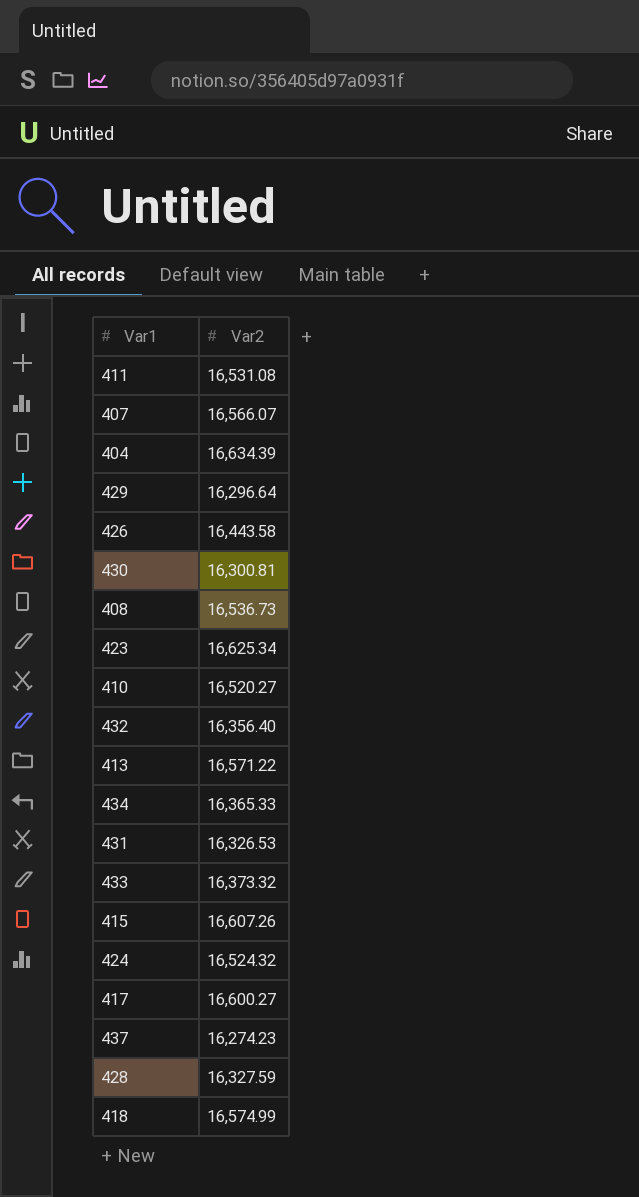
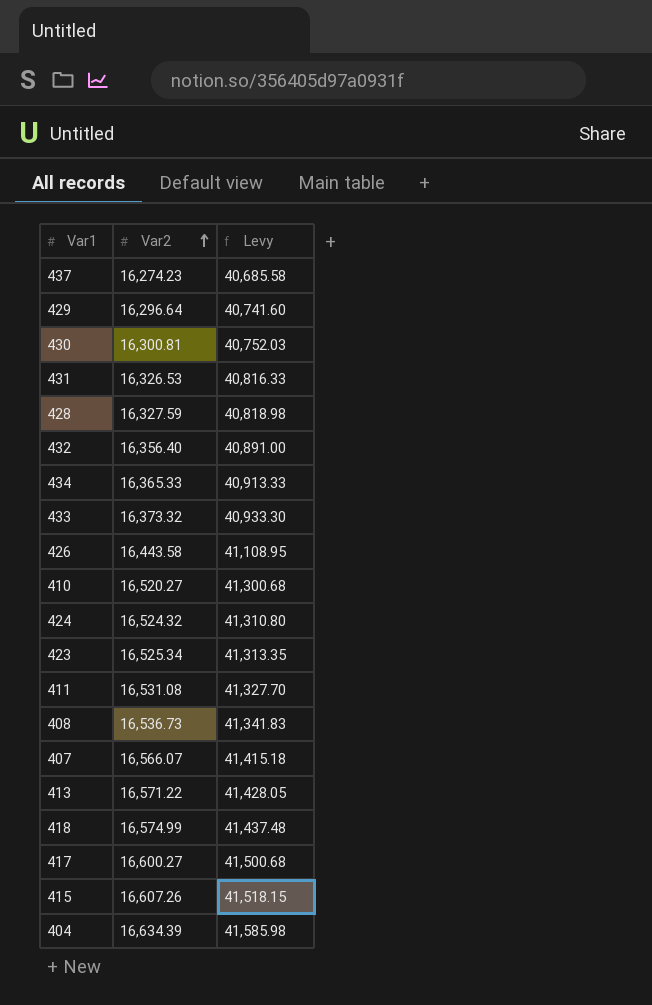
row order: none -> Var2 ascending
column Levy | formula: none -> [Var2] * 2.5
423 | Var2: 16,625.34 -> 16,525.34

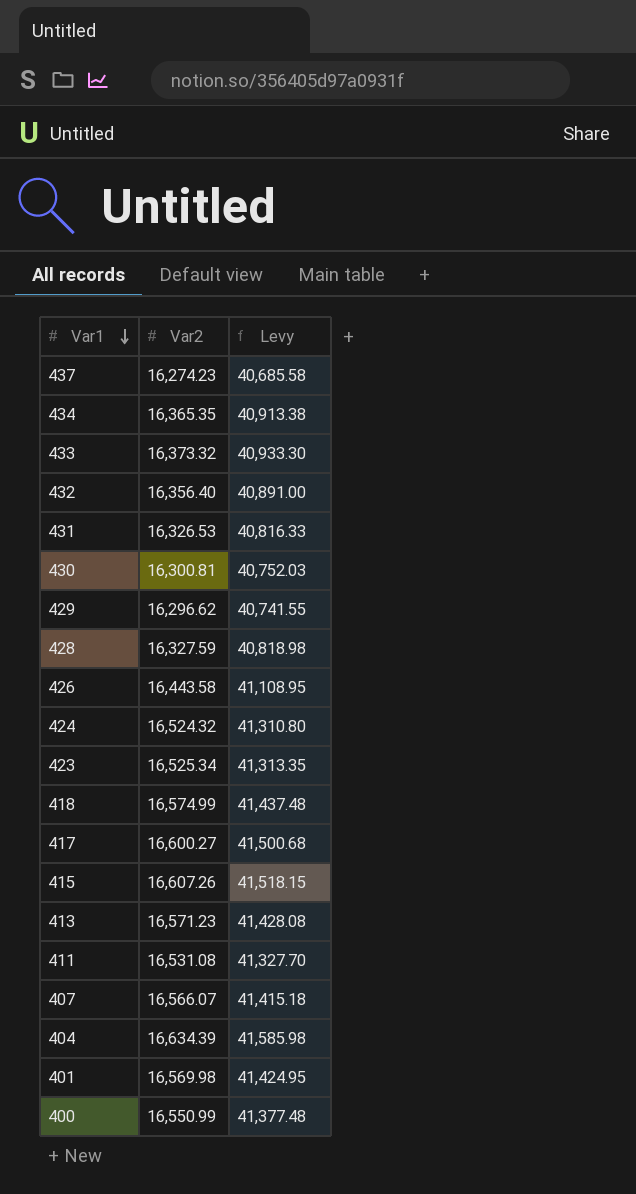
row order: Var2 ascending -> Var1 descending
row 410: 16,520.27 | 41,300.68 -> none
row 408: 16,536.73 | 41,341.83 -> none
434 | Var2: 16,365.33 -> 16,365.35
434 | Levy: 40,913.33 -> 40,913.38
429 | Var2: 16,296.64 -> 16,296.62
429 | Levy: 40,741.60 -> 40,741.55
413 | Var2: 16,571.22 -> 16,571.23
413 | Levy: 41,428.05 -> 41,428.08
row 401: none -> 16,569.98 | 41,424.95
row 400: none -> 16,550.99 | 41,377.48

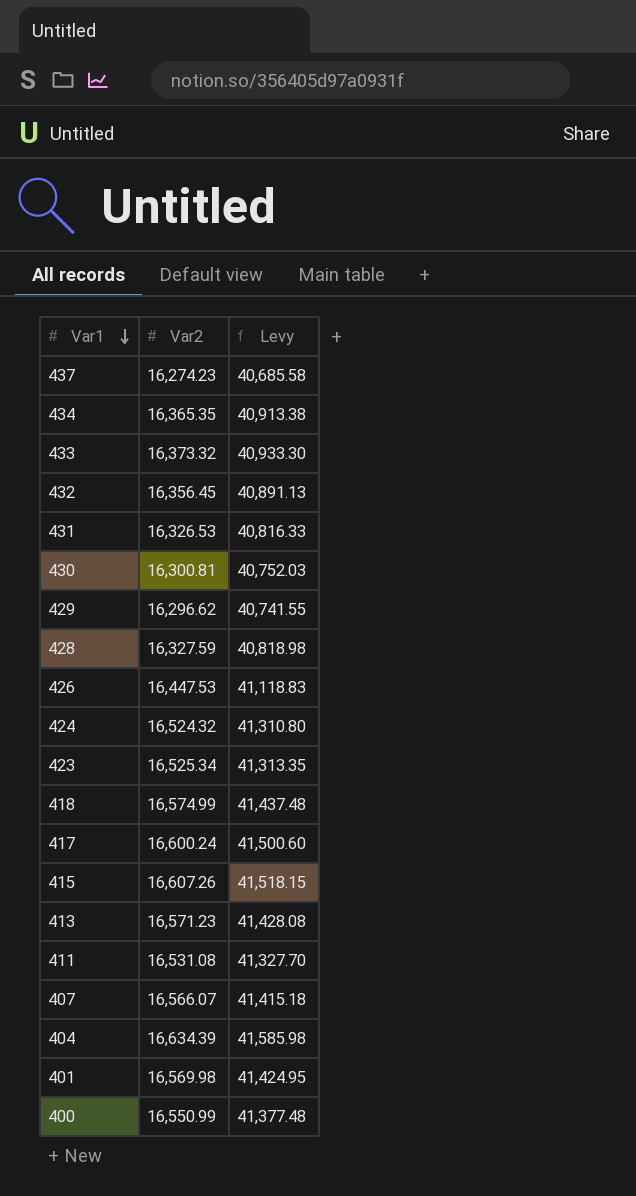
432 | Var2: 16,356.40 -> 16,356.45
432 | Levy: 40,891.00 -> 40,891.13
426 | Var2: 16,443.58 -> 16,447.53
426 | Levy: 41,108.95 -> 41,118.83
417 | Var2: 16,600.27 -> 16,600.24
417 | Levy: 41,500.68 -> 41,500.60

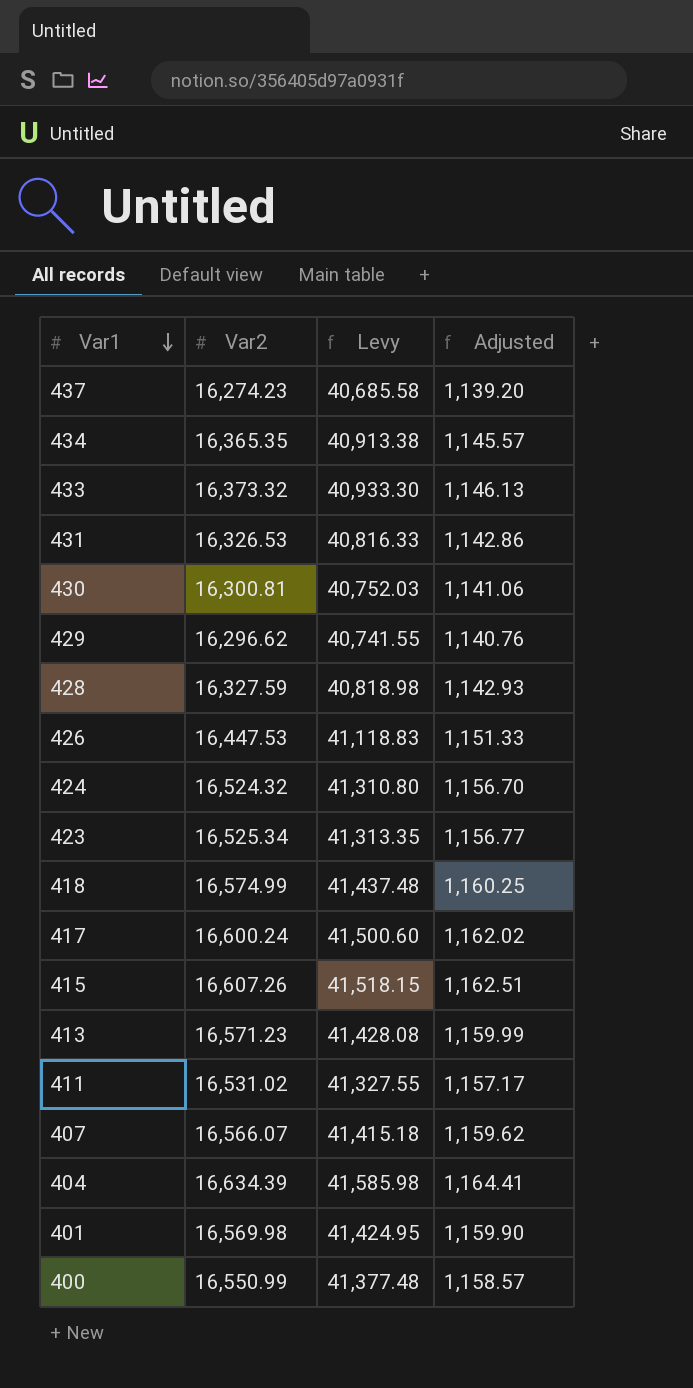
column Adjusted | formula: none -> [Var2] * 0.07
row 432: 16,356.45 | 40,891.13 -> none
411 | Var2: 16,531.08 -> 16,531.02
411 | Levy: 41,327.70 -> 41,327.55

